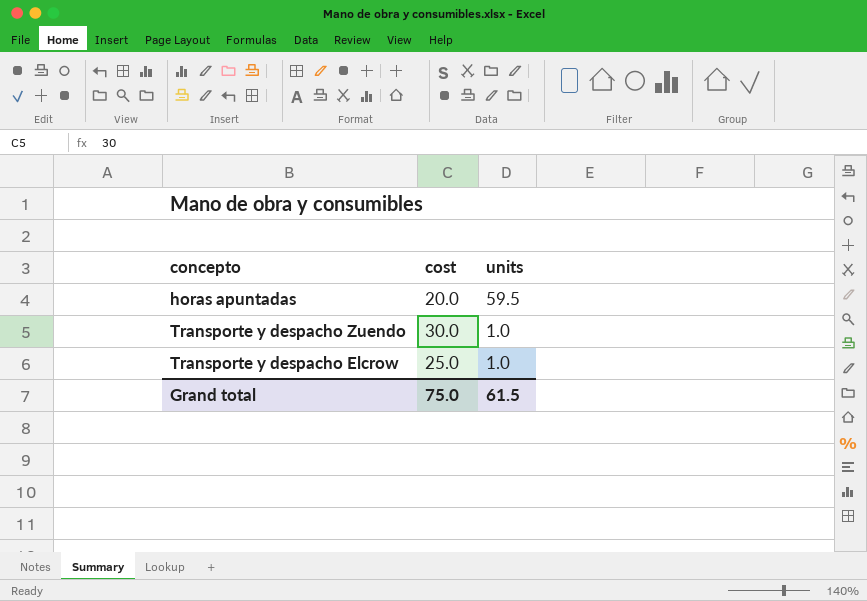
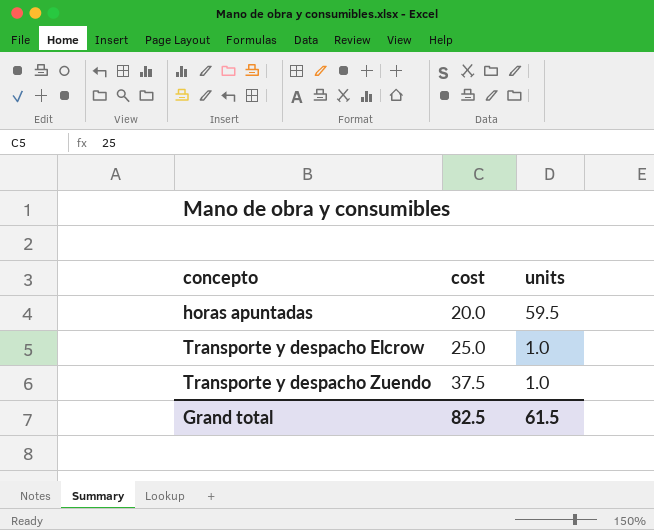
row order: units descending -> concepto ascending
Transporte y despacho Zuendo | cost: 30.0 -> 37.5
Grand total | cost: 75.0 -> 82.5

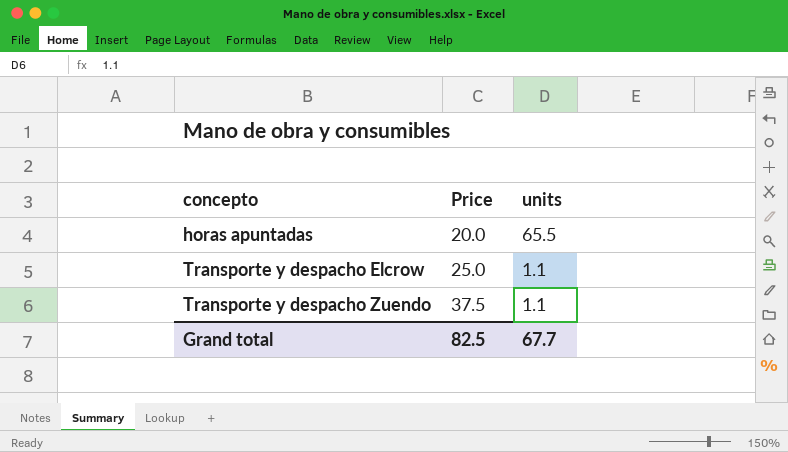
column name: cost -> Price
horas apuntadas | units: 59.5 -> 65.5
Transporte y despacho Elcrow | units: 1.0 -> 1.1
Transporte y despacho Zuendo | units: 1.0 -> 1.1
Grand total | units: 61.5 -> 67.7

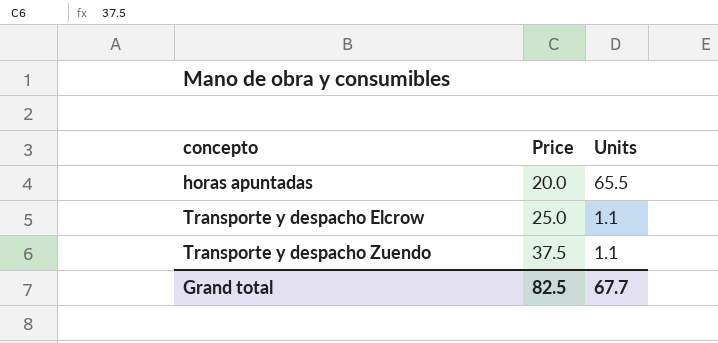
column name: units -> Units

